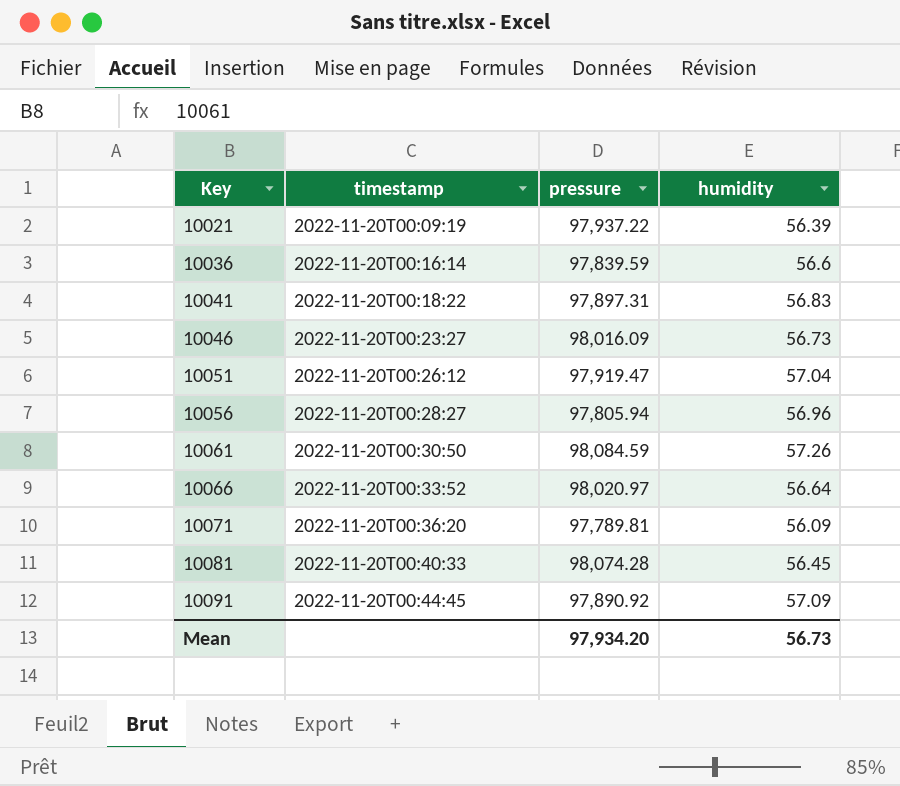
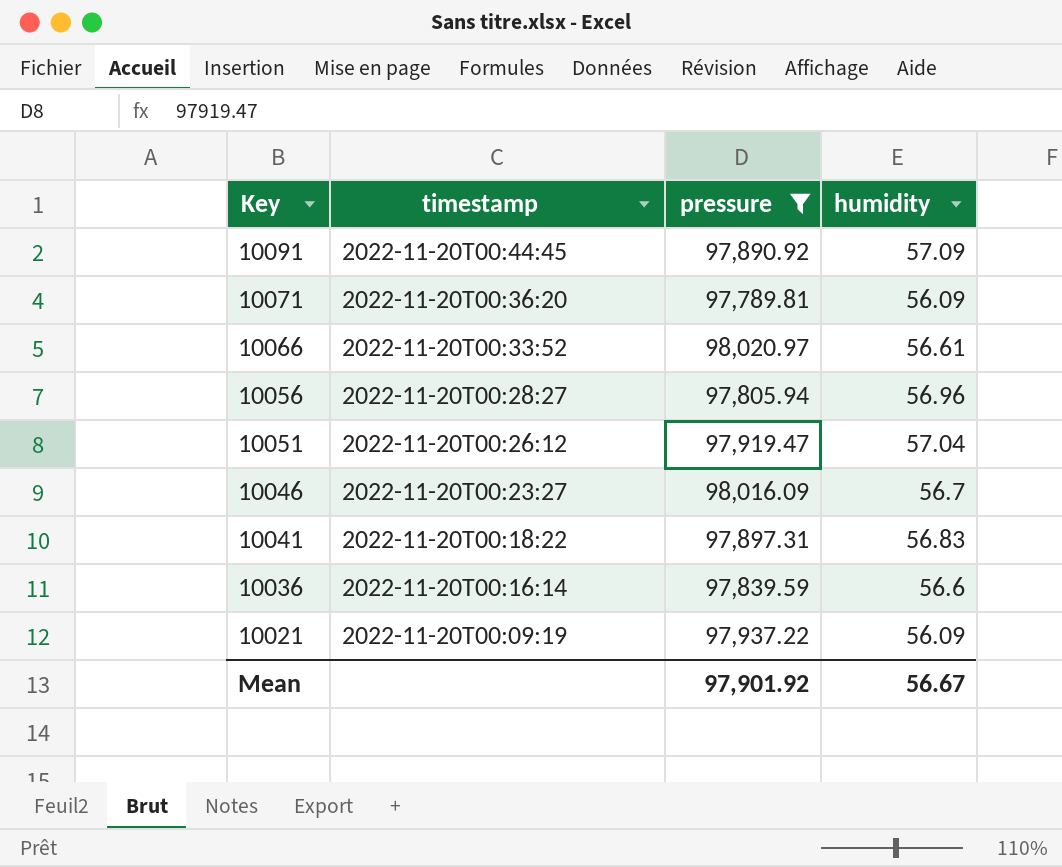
filter: none -> pressure <= 98,020.97
row order: Key ascending -> Key descending
10066 | humidity: 56.64 -> 56.61
10046 | humidity: 56.73 -> 56.7
10021 | humidity: 56.39 -> 56.09
Mean | pressure: 97,934.20 -> 97,901.92
Mean | humidity: 56.73 -> 56.67

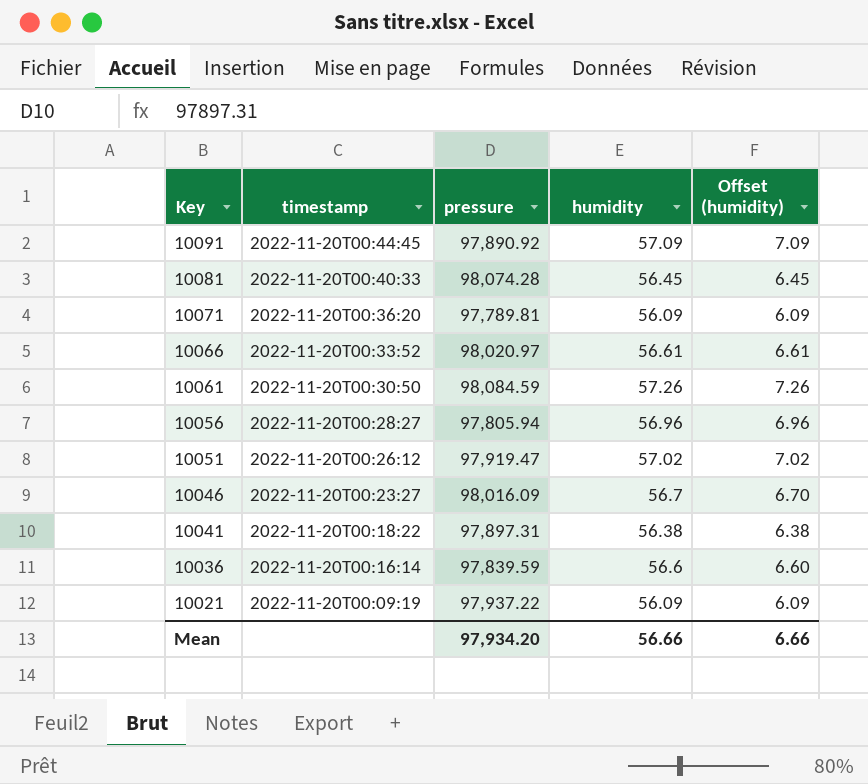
filter: pressure <= 98,020.97 -> none
column Offset (humidity) | formula: none -> [humidity] - 50
10051 | humidity: 57.04 -> 57.02
10041 | humidity: 56.83 -> 56.38
Mean | pressure: 97,901.92 -> 97,934.20
Mean | humidity: 56.67 -> 56.66

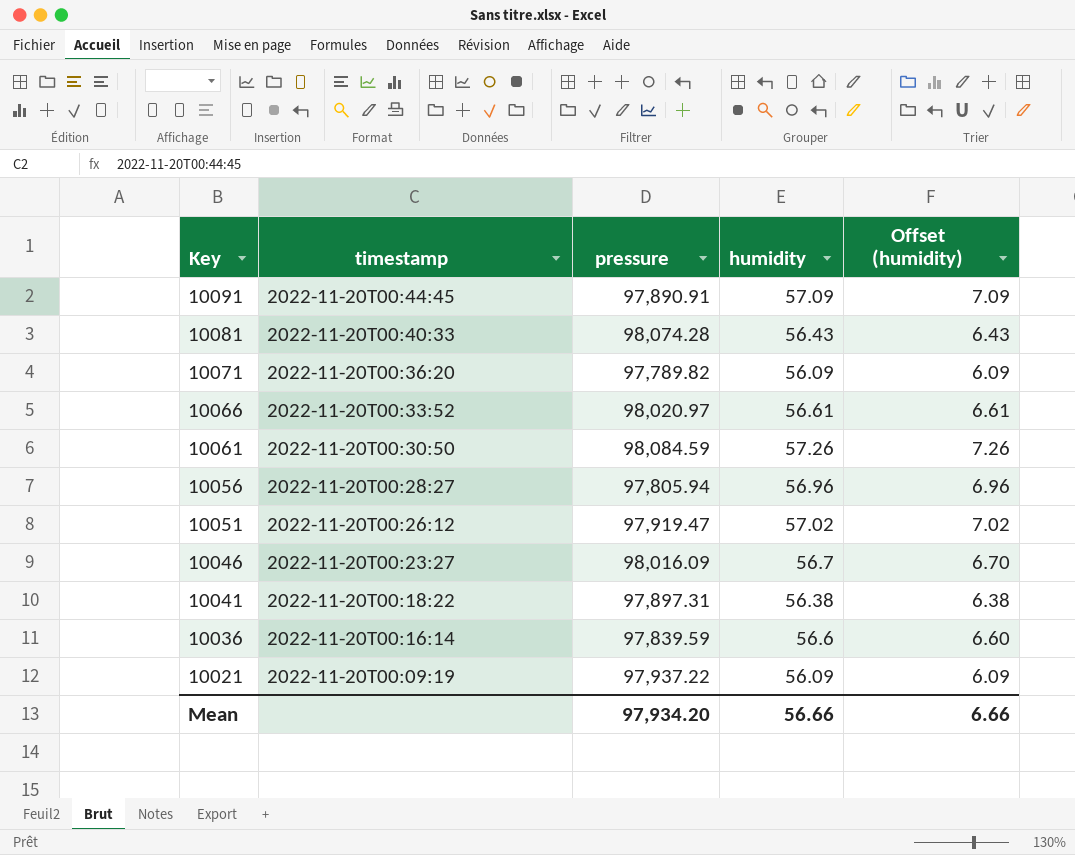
10091 | pressure: 97,890.92 -> 97,890.91
10081 | humidity: 56.45 -> 56.43
10081 | Offset (humidity): 6.45 -> 6.43
10071 | pressure: 97,789.81 -> 97,789.82

